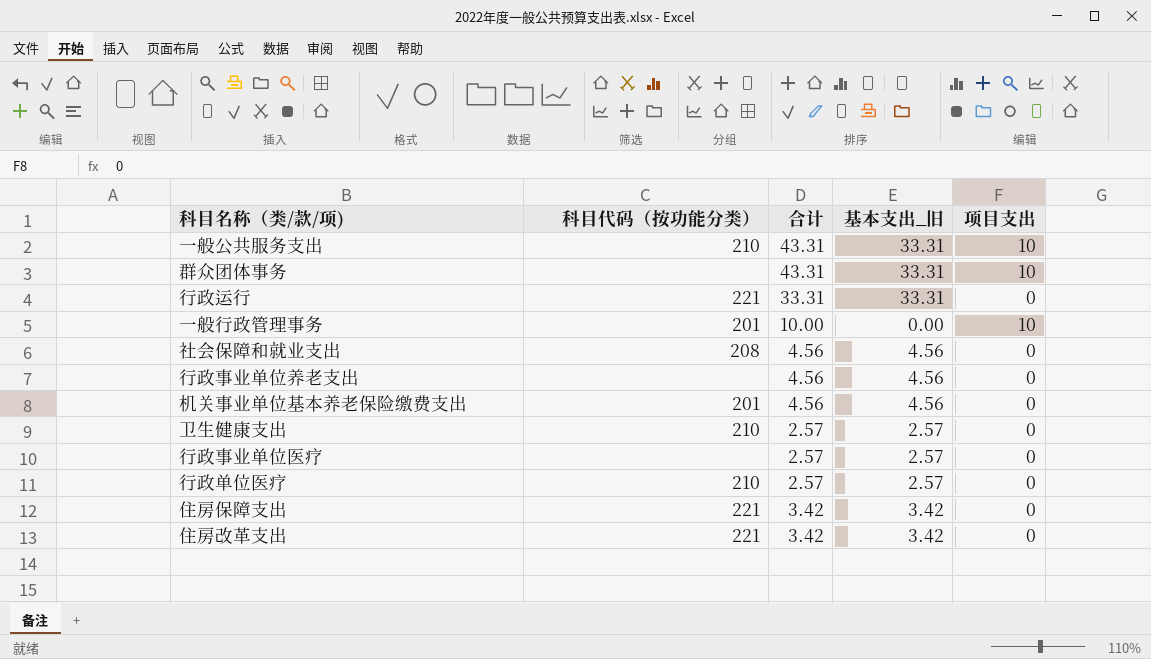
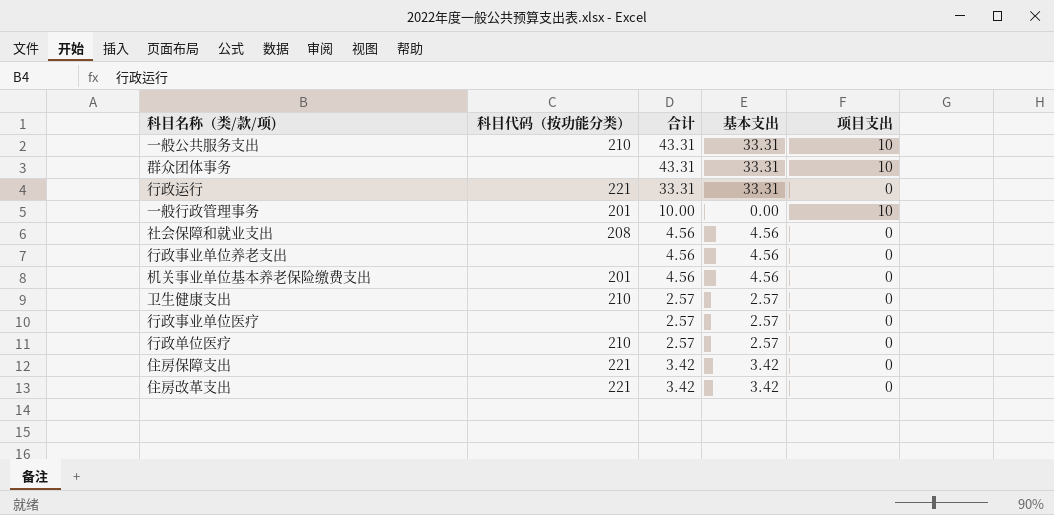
column name: 基本支出_旧 -> 基本支出

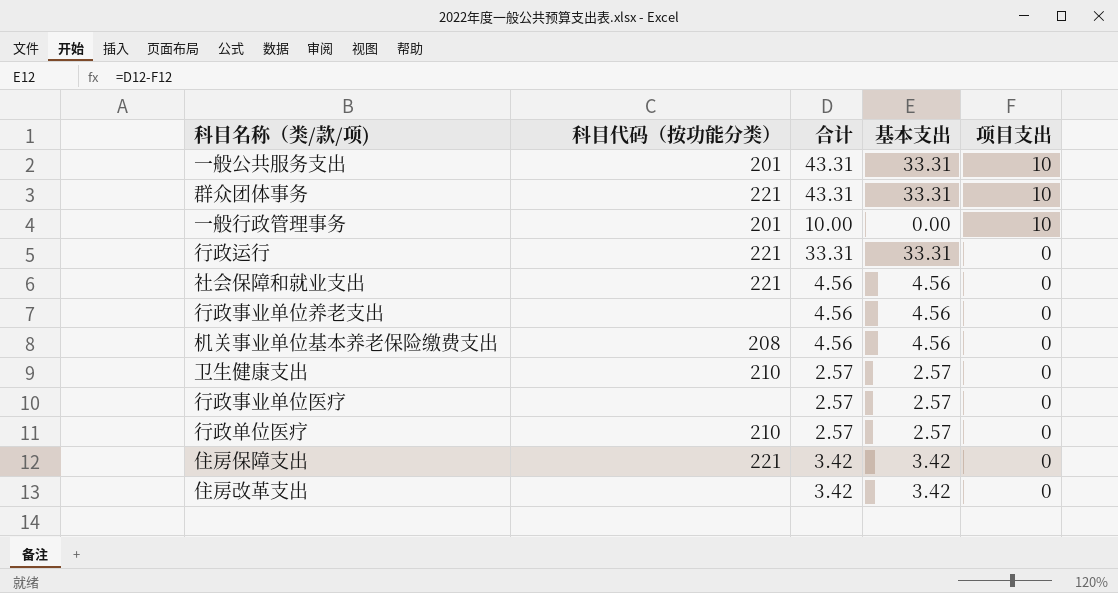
row order: none -> 项目支出 descending
一般公共服务支出 | 科目代码（按功能分类）: 210 -> 201
群众团体事务 | 科目代码（按功能分类）: none -> 221
社会保障和就业支出 | 科目代码（按功能分类）: 208 -> 221
机关事业单位基本养老保险缴费支出 | 科目代码（按功能分类）: 201 -> 208
住房改革支出 | 科目代码（按功能分类）: 221 -> none

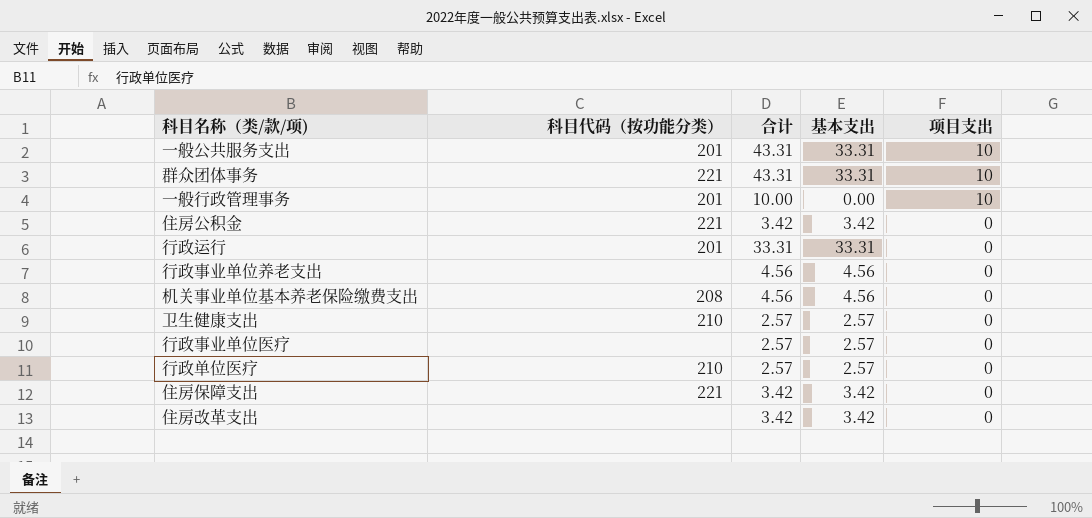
row 社会保障和就业支出: 221 | 4.56 | 4.56 | 0 -> none
row 住房公积金: none -> 221 | 3.42 | 3.42 | 0
行政运行 | 科目代码（按功能分类）: 221 -> 201

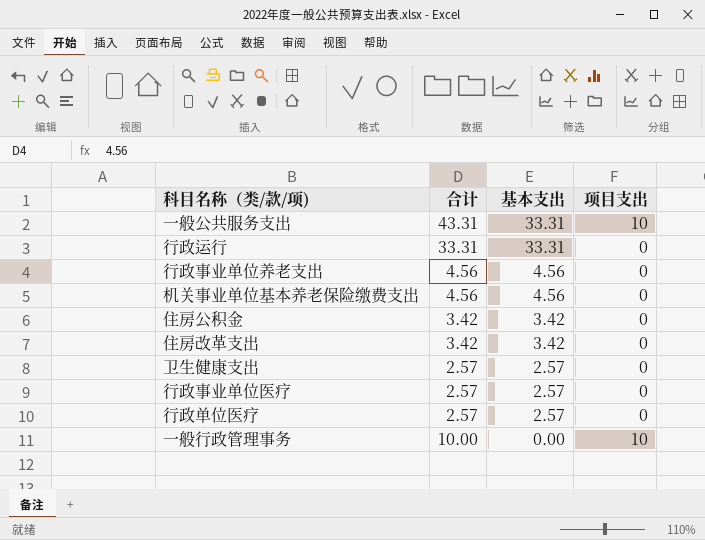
row order: 项目支出 descending -> 基本支出 descending
column 科目代码（按功能分类） | position: 2 -> none
row 群众团体事务: 221 | 43.31 | 33.31 | 10 -> none
row 住房保障支出: 221 | 3.42 | 3.42 | 0 -> none

